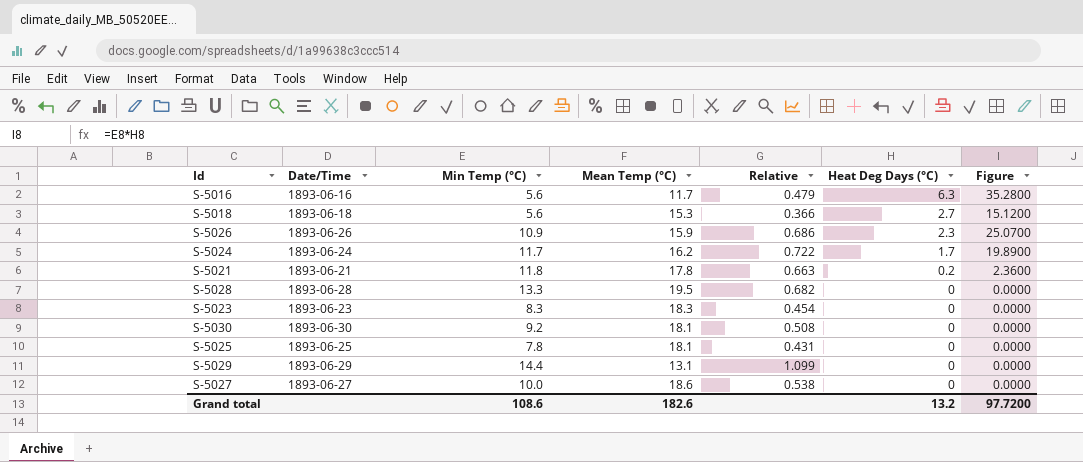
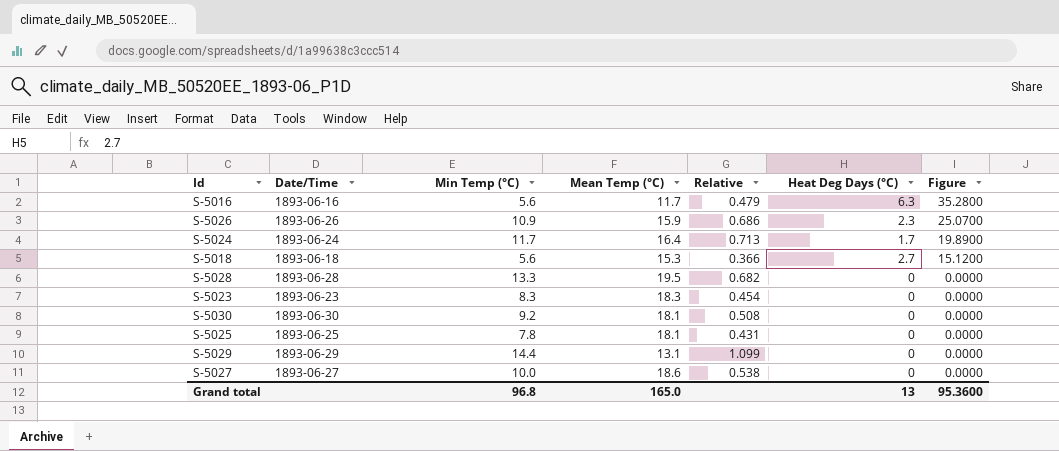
row order: Heat Deg Days (°C) descending -> Figure descending
row S-5021: 1893-06-21 | 11.8 | 17.8 | 0.663 | 0.2 | 2.3600 -> none
S-5024 | Mean Temp (°C): 16.2 -> 16.4
S-5024 | Relative: 0.722 -> 0.713
Grand total | Min Temp (°C): 108.6 -> 96.8
Grand total | Mean Temp (°C): 182.6 -> 165.0
Grand total | Heat Deg Days (°C): 13.2 -> 13
Grand total | Figure: 97.7200 -> 95.3600

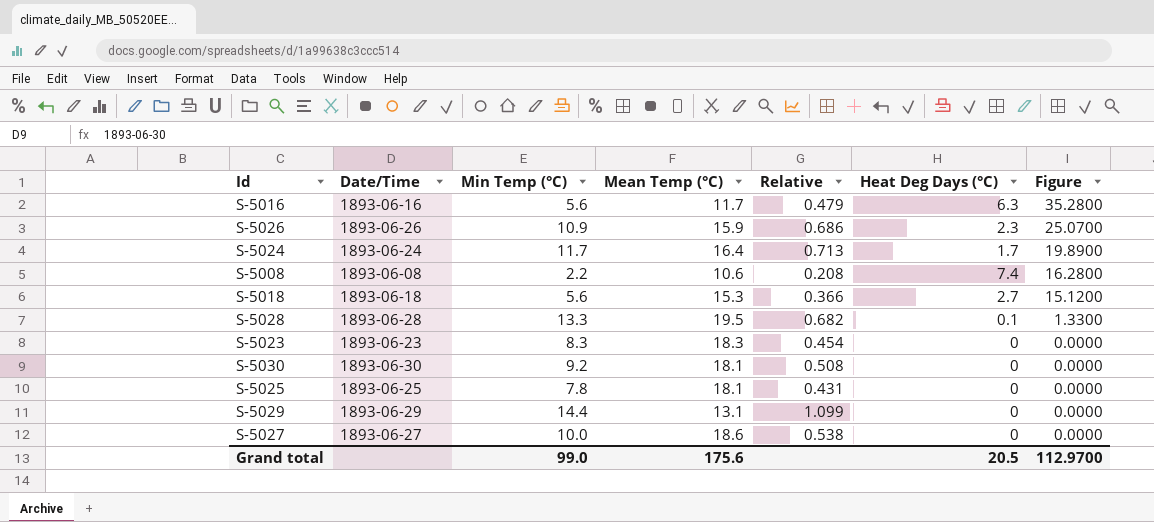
row S-5008: none -> 1893-06-08 | 2.2 | 10.6 | 0.208 | 7.4 | 16.2800
S-5028 | Heat Deg Days (°C): 0 -> 0.1
S-5028 | Figure: 0.0000 -> 1.3300
Grand total | Min Temp (°C): 96.8 -> 99.0
Grand total | Mean Temp (°C): 165.0 -> 175.6
Grand total | Heat Deg Days (°C): 13 -> 20.5
Grand total | Figure: 95.3600 -> 112.9700

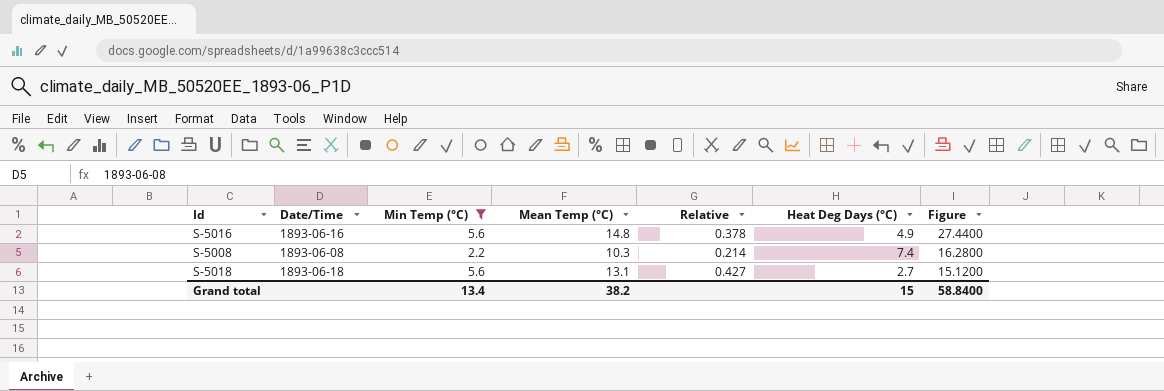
filter: none -> Min Temp (°C) <= 5.6
S-5016 | Mean Temp (°C): 11.7 -> 14.8
S-5016 | Relative: 0.479 -> 0.378
S-5016 | Heat Deg Days (°C): 6.3 -> 4.9
S-5016 | Figure: 35.2800 -> 27.4400
S-5008 | Mean Temp (°C): 10.6 -> 10.3
S-5008 | Relative: 0.208 -> 0.214
S-5018 | Mean Temp (°C): 15.3 -> 13.1
S-5018 | Relative: 0.366 -> 0.427
Grand total | Min Temp (°C): 99.0 -> 13.4
Grand total | Mean Temp (°C): 175.6 -> 38.2
Grand total | Heat Deg Days (°C): 20.5 -> 15
Grand total | Figure: 112.9700 -> 58.8400

